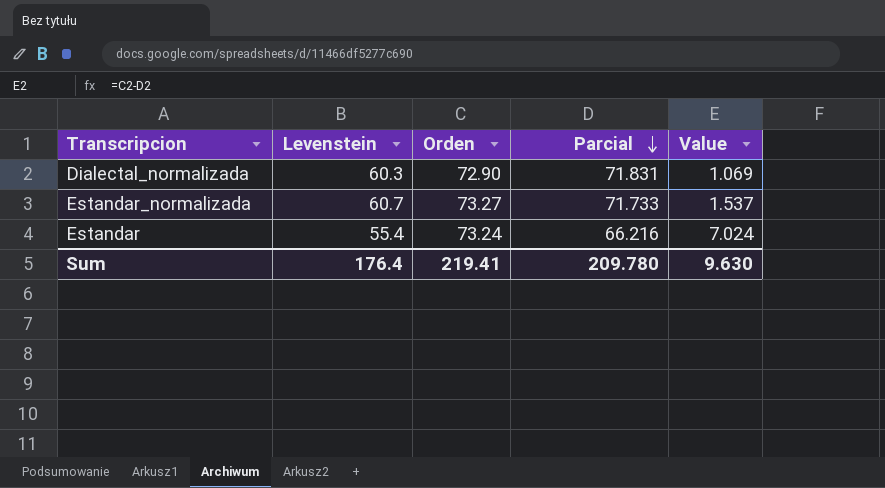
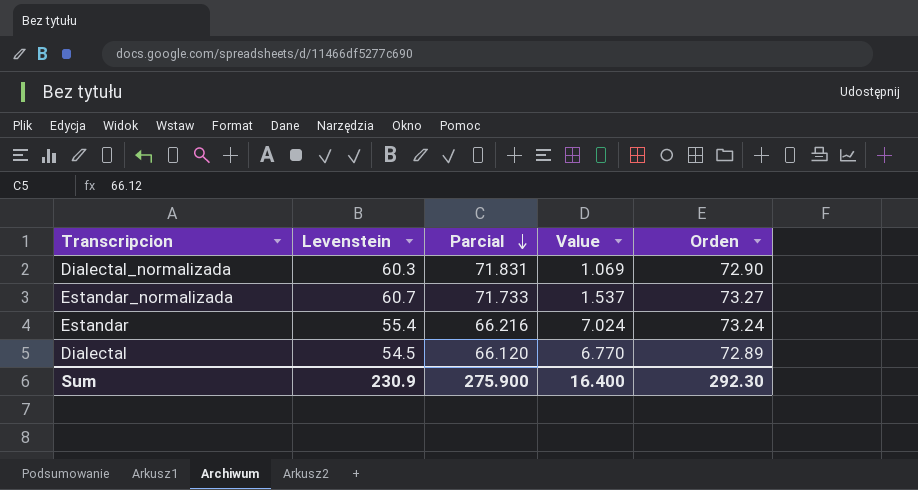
column Orden | position: 3 -> 5
row Dialectal: none -> 54.5 | 66.120 | 6.770 | 72.89
Sum | Levenstein: 176.4 -> 230.9
Sum | Parcial: 209.780 -> 275.900
Sum | Value: 9.630 -> 16.400
Sum | Orden: 219.41 -> 292.30

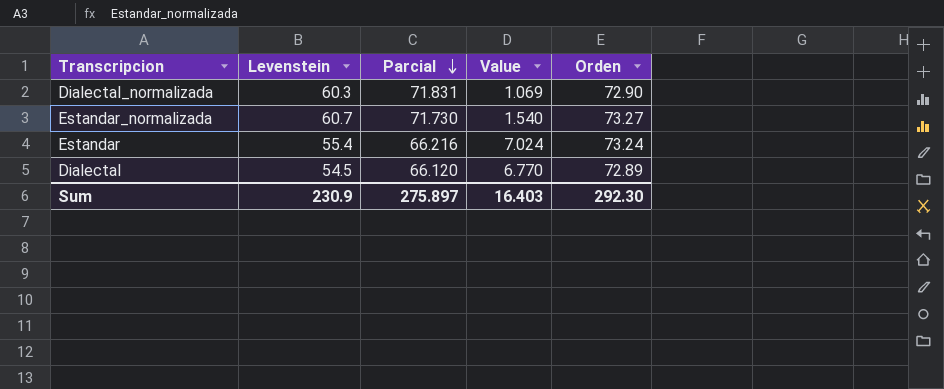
Estandar_normalizada | Parcial: 71.733 -> 71.730
Estandar_normalizada | Value: 1.537 -> 1.540
Sum | Parcial: 275.900 -> 275.897
Sum | Value: 16.400 -> 16.403

